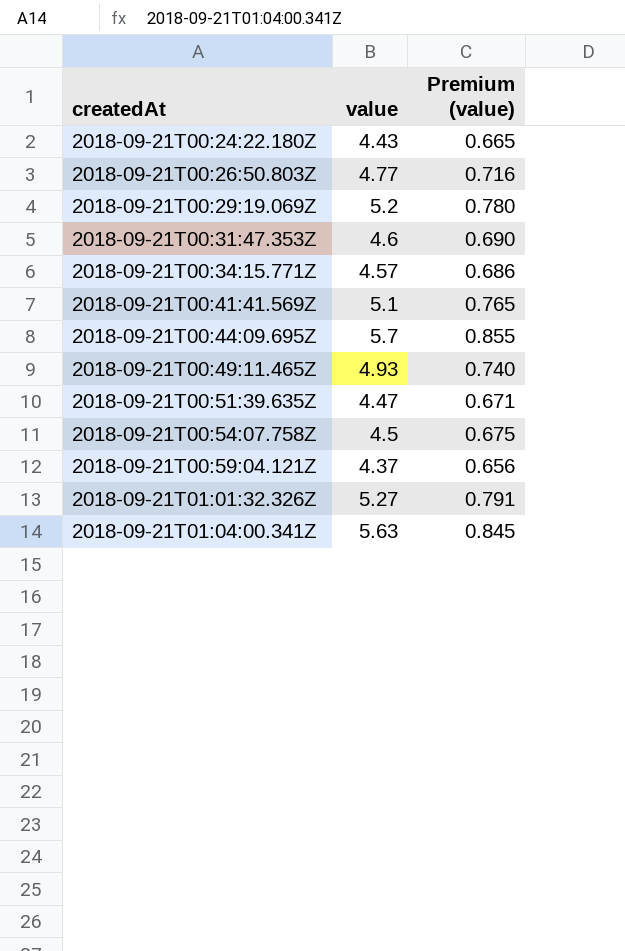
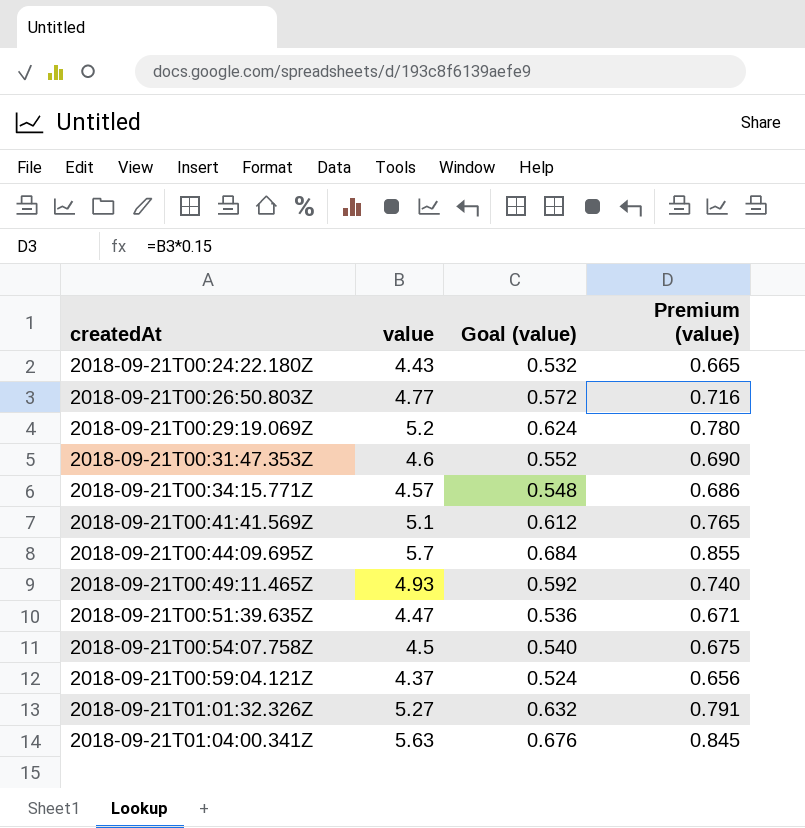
column Goal (value) | formula: none -> [value] * 0.12

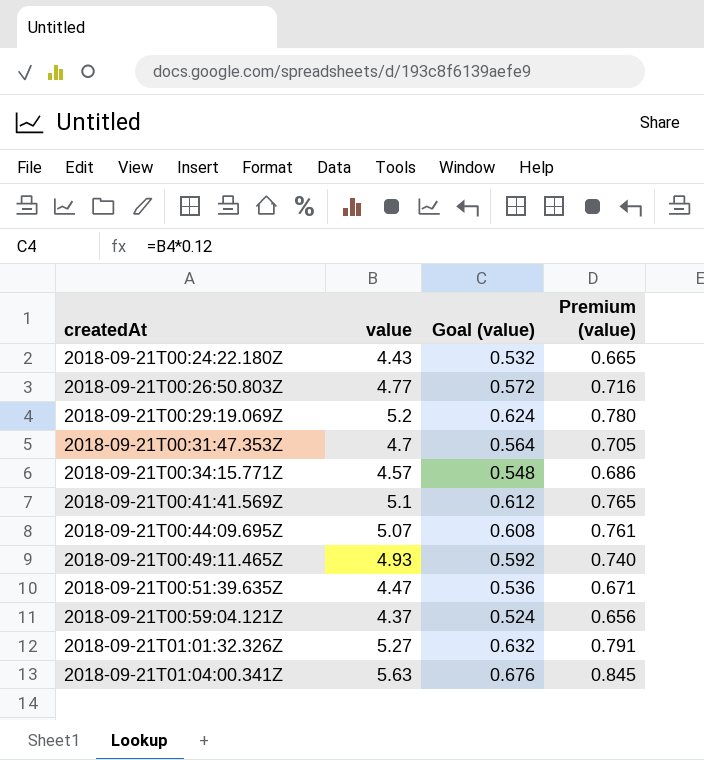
row 2018-09-21T00:54:07.758Z: 4.5 | 0.540 | 0.675 -> none
2018-09-21T00:31:47.353Z | value: 4.6 -> 4.7
2018-09-21T00:31:47.353Z | Goal (value): 0.552 -> 0.564
2018-09-21T00:31:47.353Z | Premium (value): 0.690 -> 0.705
2018-09-21T00:44:09.695Z | value: 5.7 -> 5.07
2018-09-21T00:44:09.695Z | Goal (value): 0.684 -> 0.608
2018-09-21T00:44:09.695Z | Premium (value): 0.855 -> 0.761

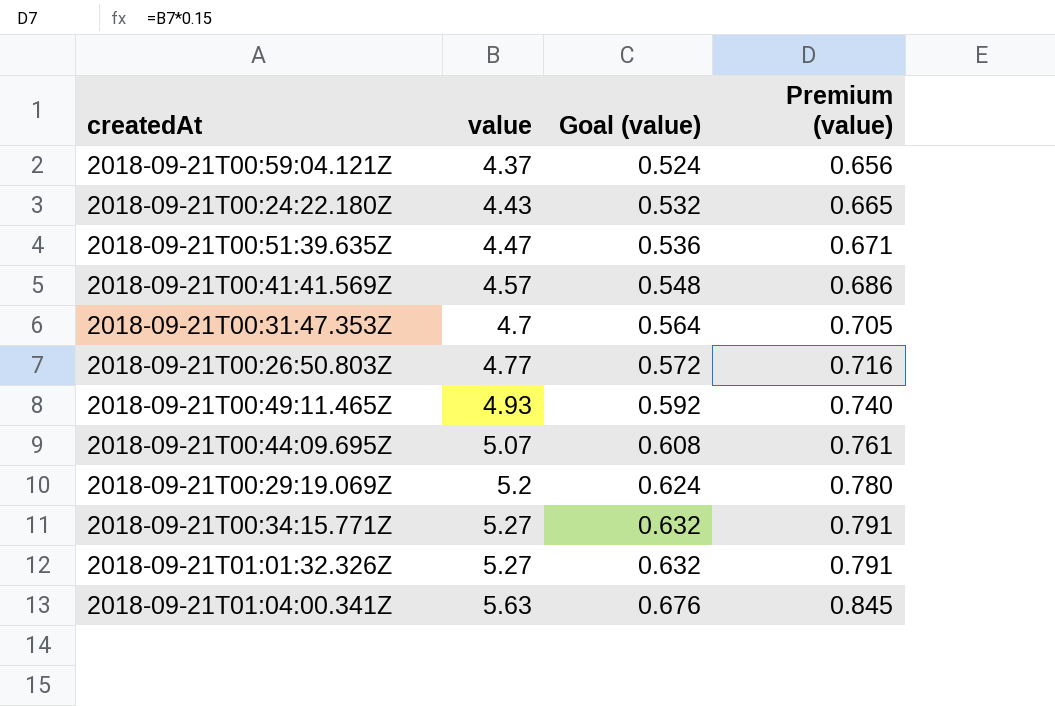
row order: createdAt ascending -> value ascending
2018-09-21T00:41:41.569Z | value: 5.1 -> 4.57
2018-09-21T00:41:41.569Z | Goal (value): 0.612 -> 0.548
2018-09-21T00:41:41.569Z | Premium (value): 0.765 -> 0.686
2018-09-21T00:34:15.771Z | value: 4.57 -> 5.27
2018-09-21T00:34:15.771Z | Goal (value): 0.548 -> 0.632
2018-09-21T00:34:15.771Z | Premium (value): 0.686 -> 0.791

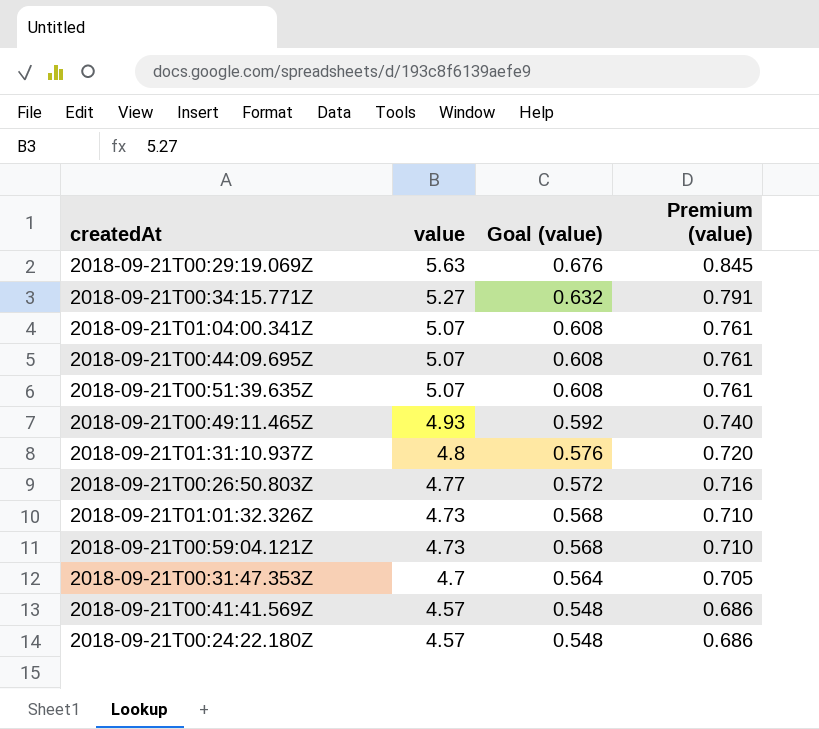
row order: value ascending -> value descending
2018-09-21T00:29:19.069Z | value: 5.2 -> 5.63
2018-09-21T00:29:19.069Z | Goal (value): 0.624 -> 0.676
2018-09-21T00:29:19.069Z | Premium (value): 0.780 -> 0.845
2018-09-21T01:04:00.341Z | value: 5.63 -> 5.07
2018-09-21T01:04:00.341Z | Goal (value): 0.676 -> 0.608
2018-09-21T01:04:00.341Z | Premium (value): 0.845 -> 0.761
2018-09-21T00:51:39.635Z | value: 4.47 -> 5.07
2018-09-21T00:51:39.635Z | Goal (value): 0.536 -> 0.608
2018-09-21T00:51:39.635Z | Premium (value): 0.671 -> 0.761
row 2018-09-21T01:31:10.937Z: none -> 4.8 | 0.576 | 0.720
2018-09-21T01:01:32.326Z | value: 5.27 -> 4.73
2018-09-21T01:01:32.326Z | Goal (value): 0.632 -> 0.568
2018-09-21T01:01:32.326Z | Premium (value): 0.791 -> 0.710
2018-09-21T00:59:04.121Z | value: 4.37 -> 4.73
2018-09-21T00:59:04.121Z | Goal (value): 0.524 -> 0.568
2018-09-21T00:59:04.121Z | Premium (value): 0.656 -> 0.710
2018-09-21T00:24:22.180Z | value: 4.43 -> 4.57
2018-09-21T00:24:22.180Z | Goal (value): 0.532 -> 0.548
2018-09-21T00:24:22.180Z | Premium (value): 0.665 -> 0.686

